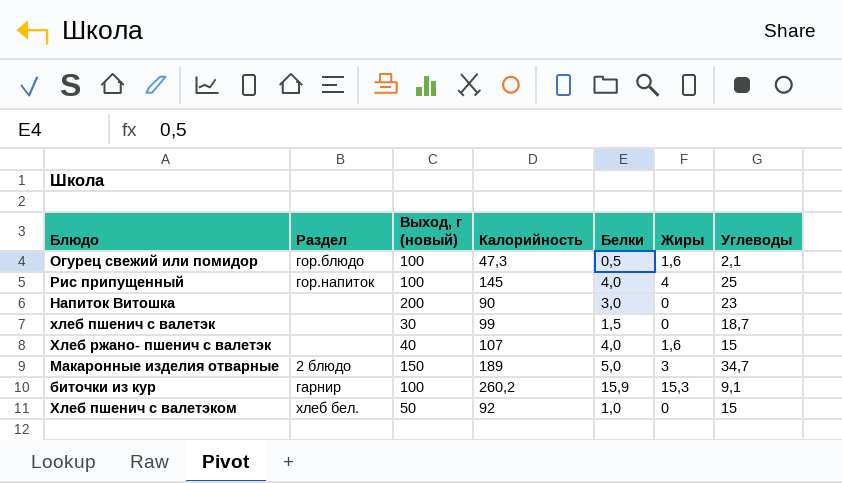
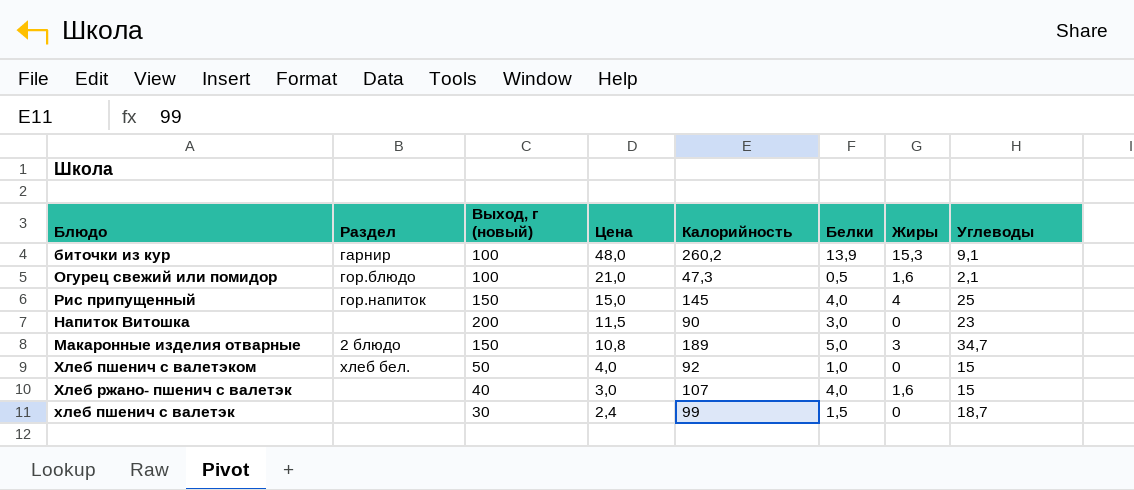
row order: none -> Цена descending
column Цена | position: none -> 4
биточки из кур | Белки: 15,9 -> 13,9
Рис припущенный | Выход, г (новый): 100 -> 150

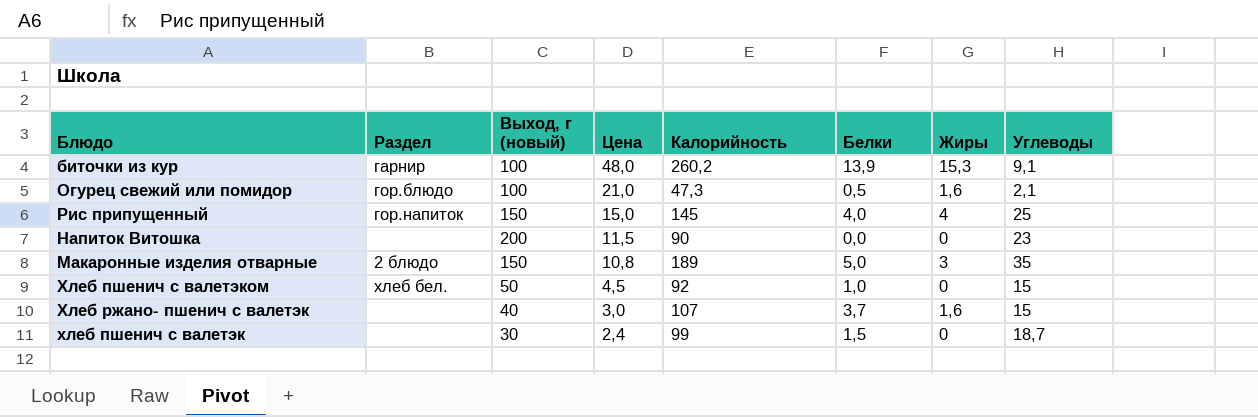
Напиток Витошка | Белки: 3,0 -> 0,0
Макаронные изделия отварные | Углеводы: 34,7 -> 35
Хлеб пшенич с валетэком | Цена: 4,0 -> 4,5
Хлеб ржано- пшенич с валетэк | Белки: 4,0 -> 3,7

